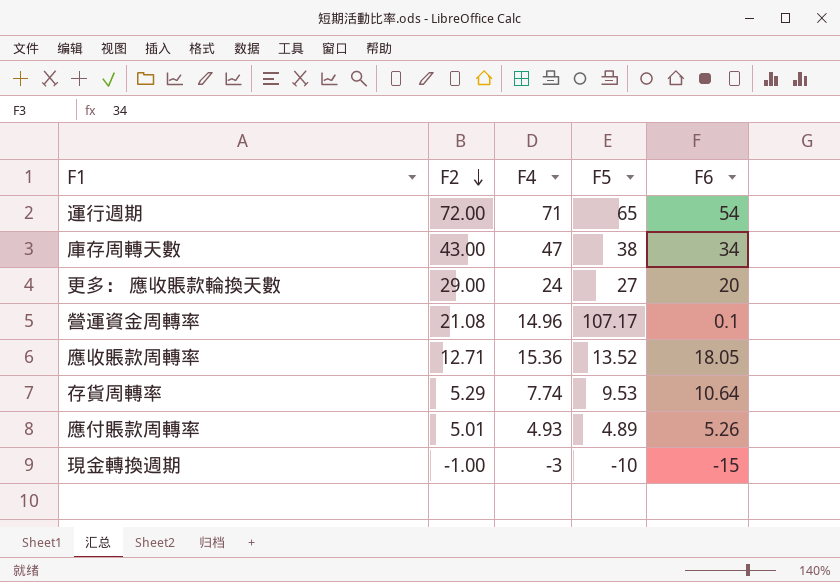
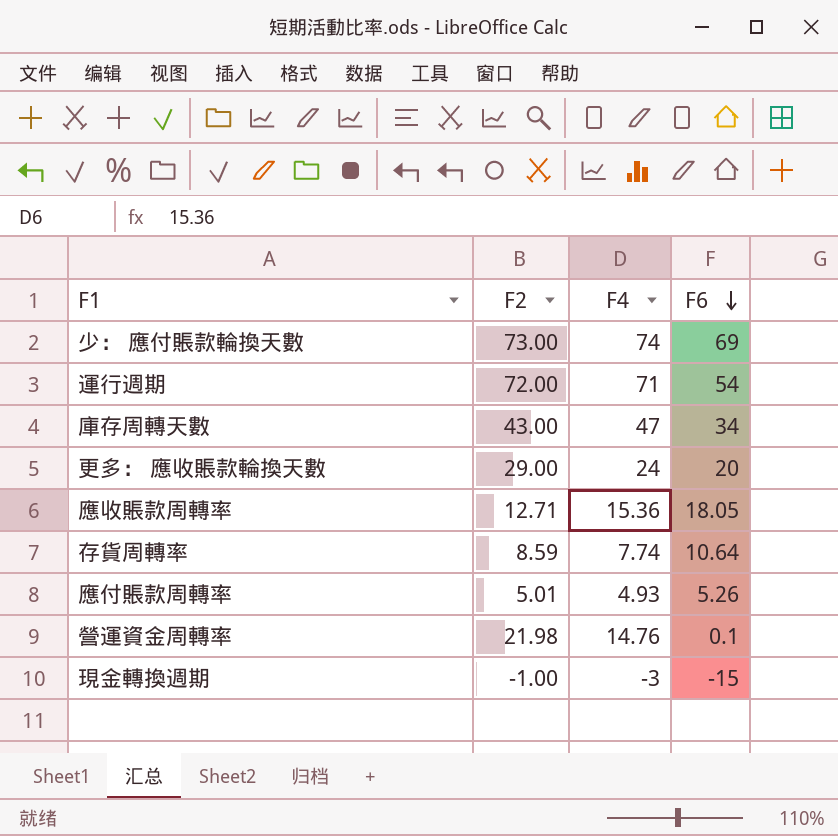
row order: F2 descending -> F6 descending
column F5 | position: 4 -> none
row 少： 應付賬款輪換天數: none -> 73.00 | 74 | 69
存貨周轉率 | F2: 5.29 -> 8.59
營運資金周轉率 | F2: 21.08 -> 21.98
營運資金周轉率 | F4: 14.96 -> 14.76

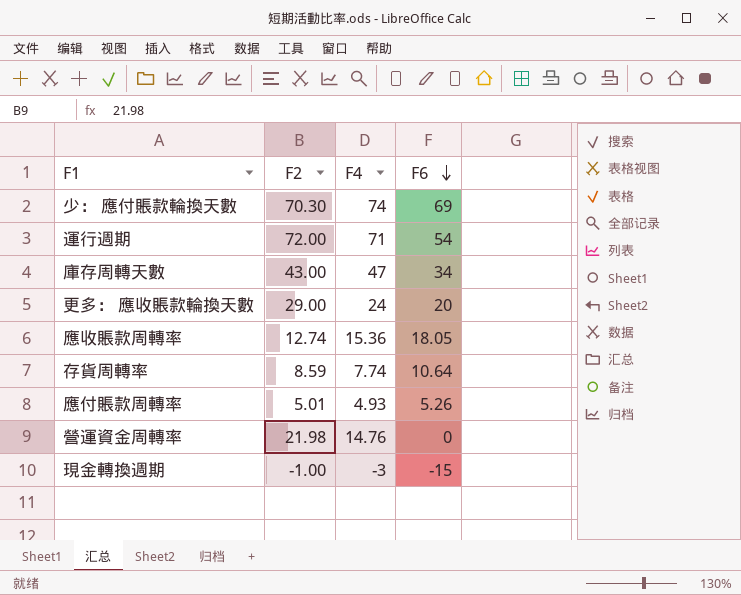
少： 應付賬款輪換天數 | F2: 73.00 -> 70.30
應收賬款周轉率 | F2: 12.71 -> 12.74
營運資金周轉率 | F6: 0.1 -> 0

